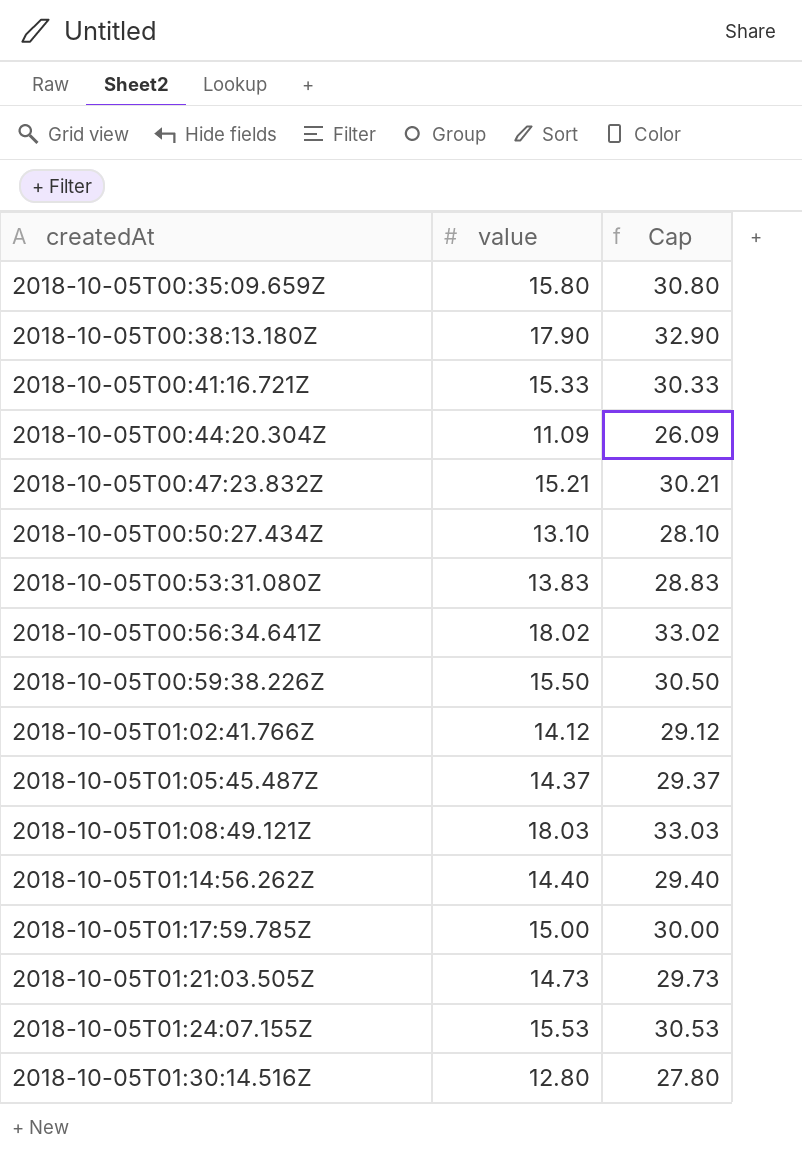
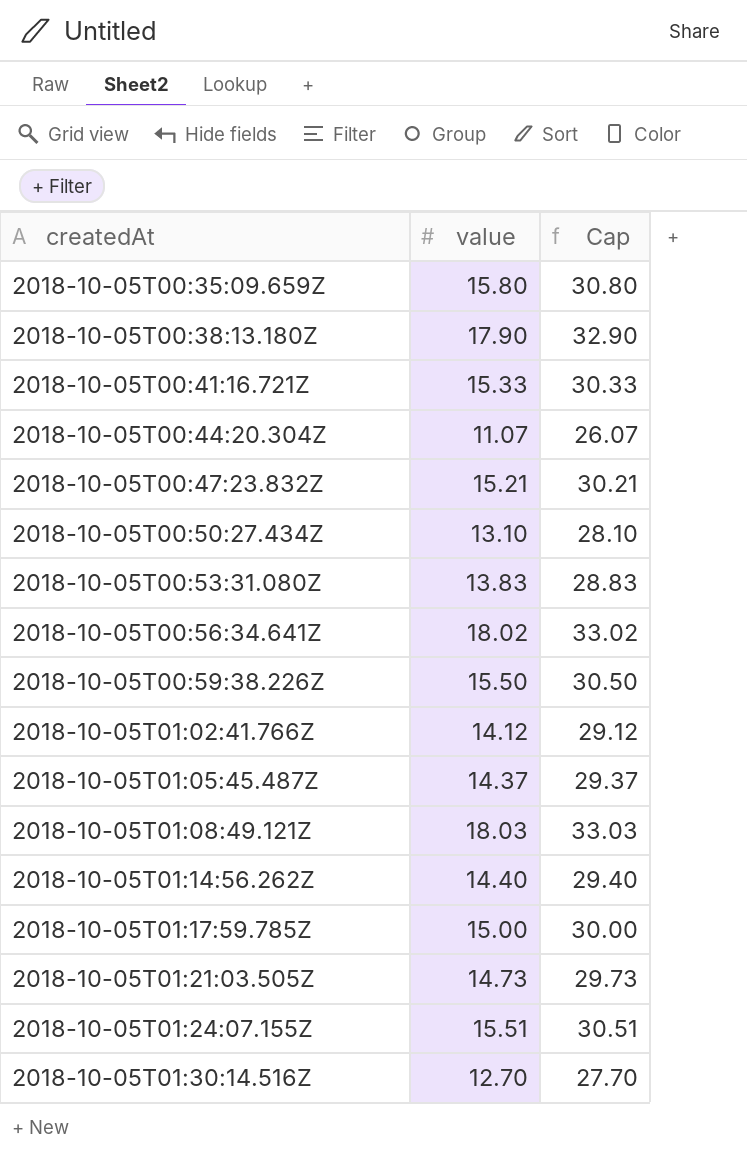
2018-10-05T00:44:20.304Z | value: 11.09 -> 11.07
2018-10-05T00:44:20.304Z | Cap: 26.09 -> 26.07
2018-10-05T01:24:07.155Z | value: 15.53 -> 15.51
2018-10-05T01:24:07.155Z | Cap: 30.53 -> 30.51
2018-10-05T01:30:14.516Z | value: 12.80 -> 12.70
2018-10-05T01:30:14.516Z | Cap: 27.80 -> 27.70

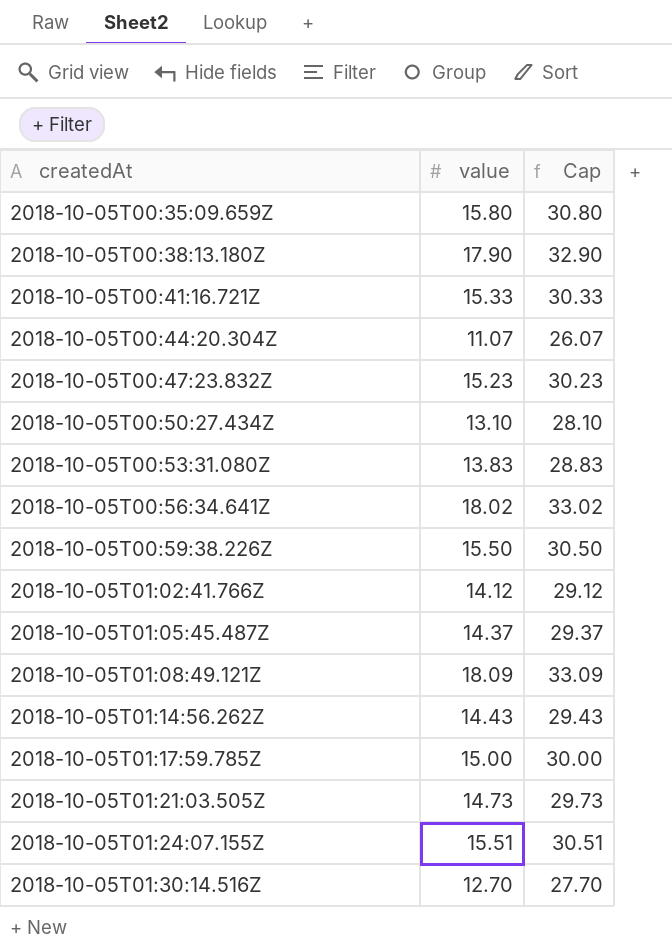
2018-10-05T00:47:23.832Z | value: 15.21 -> 15.23
2018-10-05T00:47:23.832Z | Cap: 30.21 -> 30.23
2018-10-05T01:08:49.121Z | value: 18.03 -> 18.09
2018-10-05T01:08:49.121Z | Cap: 33.03 -> 33.09
2018-10-05T01:14:56.262Z | value: 14.40 -> 14.43
2018-10-05T01:14:56.262Z | Cap: 29.40 -> 29.43

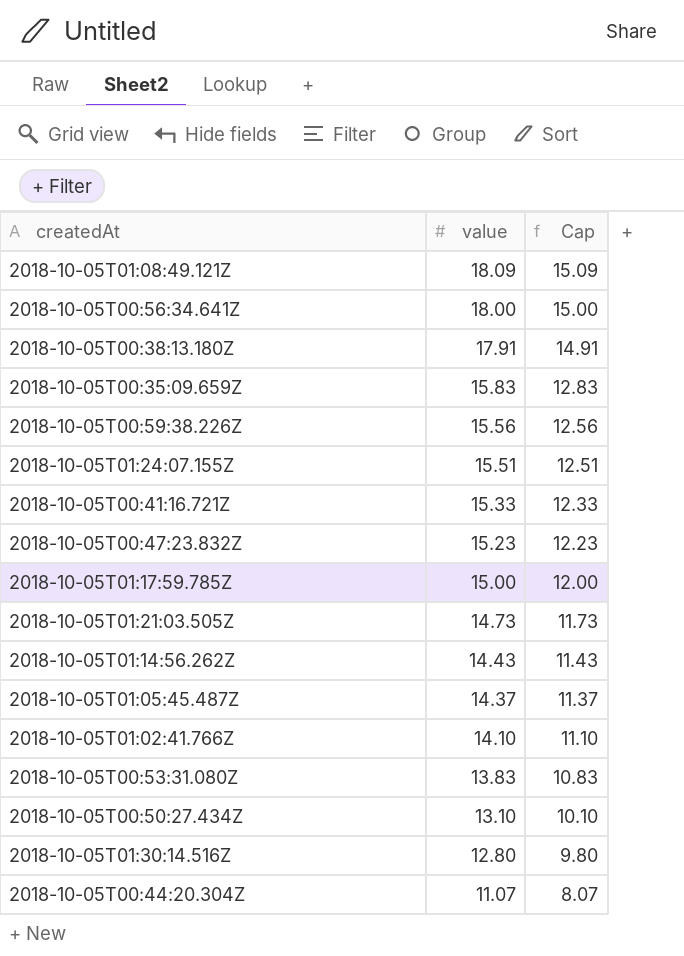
row order: createdAt ascending -> value descending
column Cap | formula: [value] + 15 -> [value] - 3
2018-10-05T00:56:34.641Z | value: 18.02 -> 18.00
2018-10-05T00:38:13.180Z | value: 17.90 -> 17.91
2018-10-05T00:35:09.659Z | value: 15.80 -> 15.83
2018-10-05T00:59:38.226Z | value: 15.50 -> 15.56
2018-10-05T01:02:41.766Z | value: 14.12 -> 14.10
2018-10-05T01:30:14.516Z | value: 12.70 -> 12.80

